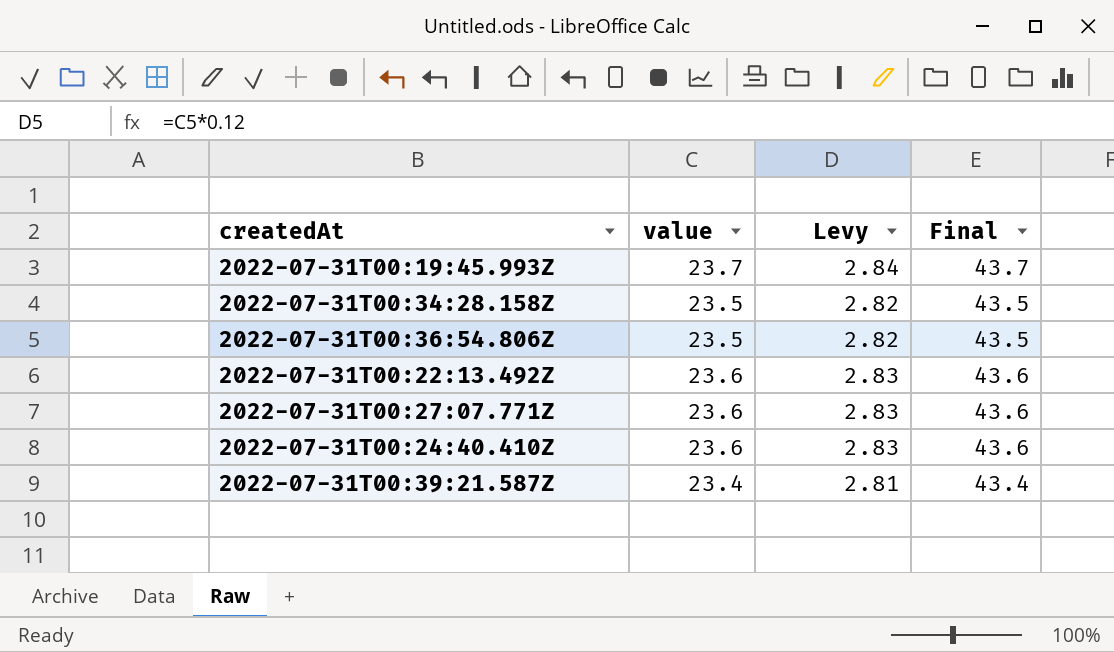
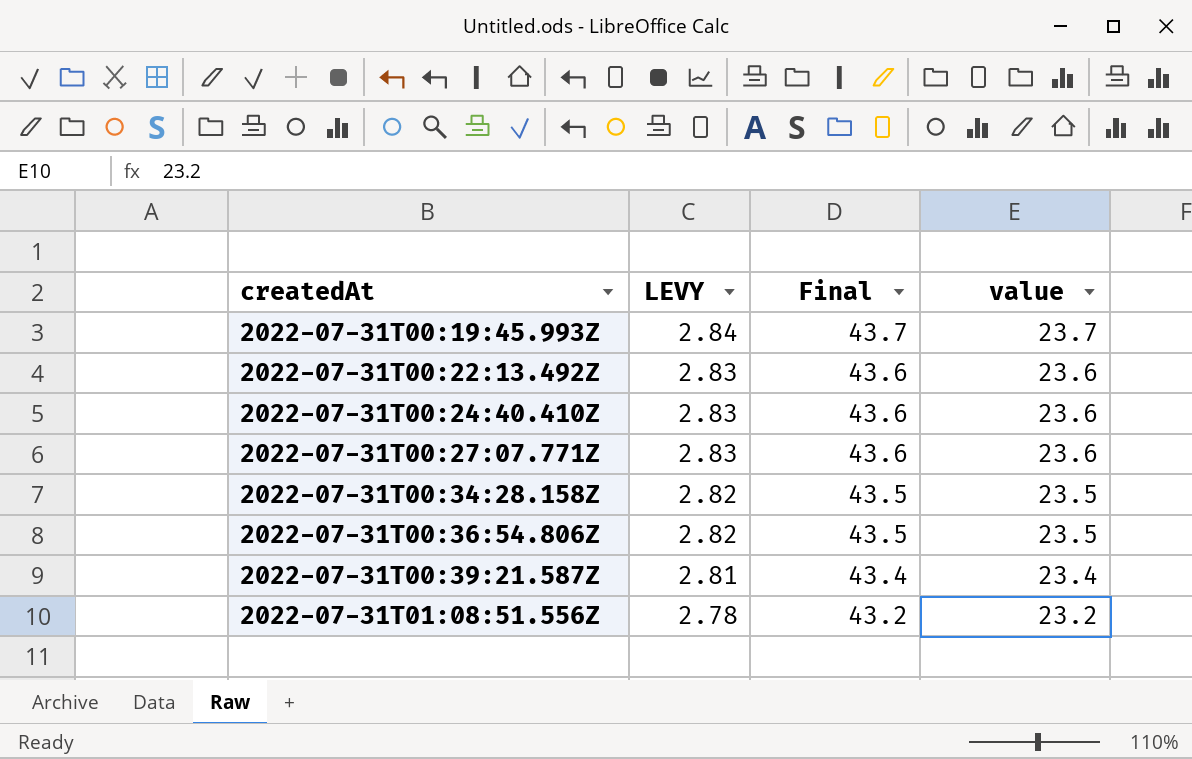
row order: none -> createdAt ascending
column name: Levy -> LEVY
column value | position: 2 -> 4
row 2022-07-31T01:08:51.556Z: none -> 2.78 | 43.2 | 23.2

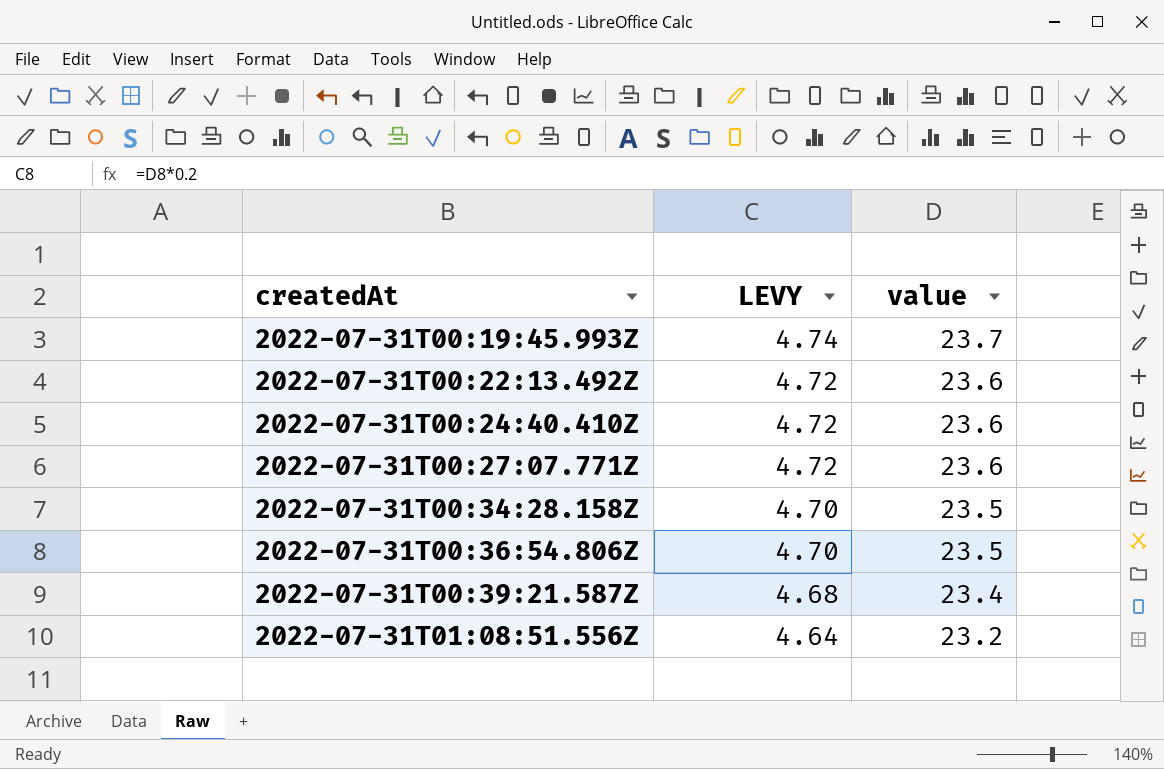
column Final | formula: [value] + 20 -> none
column LEVY | formula: [value] * 0.12 -> [value] * 0.2

